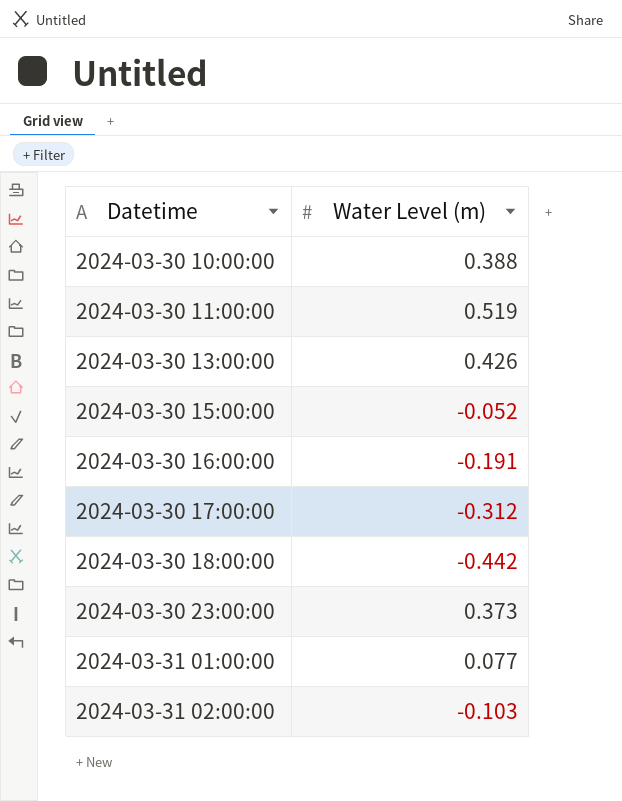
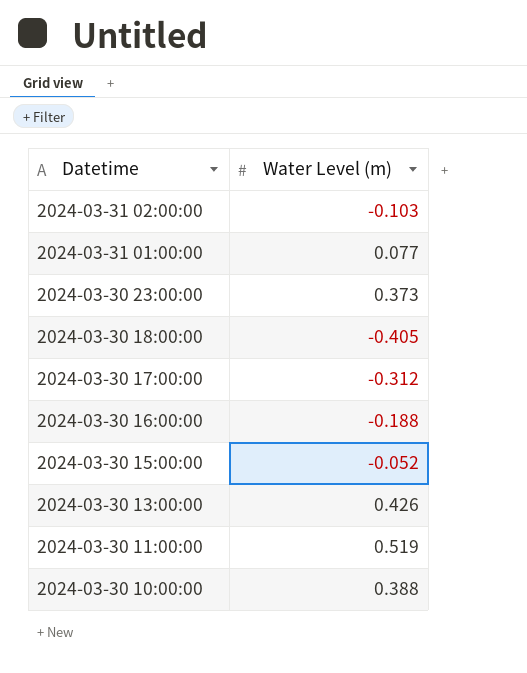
row order: Datetime ascending -> Datetime descending
2024-03-30 18:00:00 | Water Level (m): -0.442 -> -0.405
2024-03-30 16:00:00 | Water Level (m): -0.191 -> -0.188

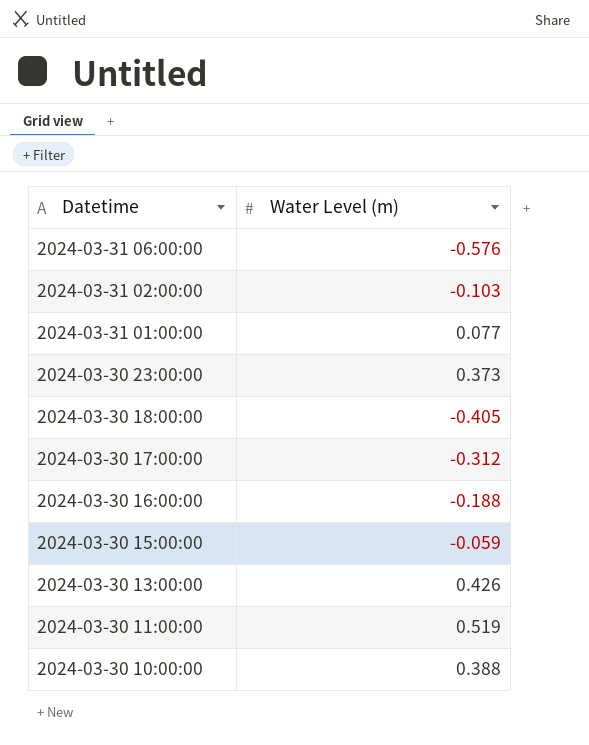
row 2024-03-31 06:00:00: none -> -0.576
2024-03-30 15:00:00 | Water Level (m): -0.052 -> -0.059

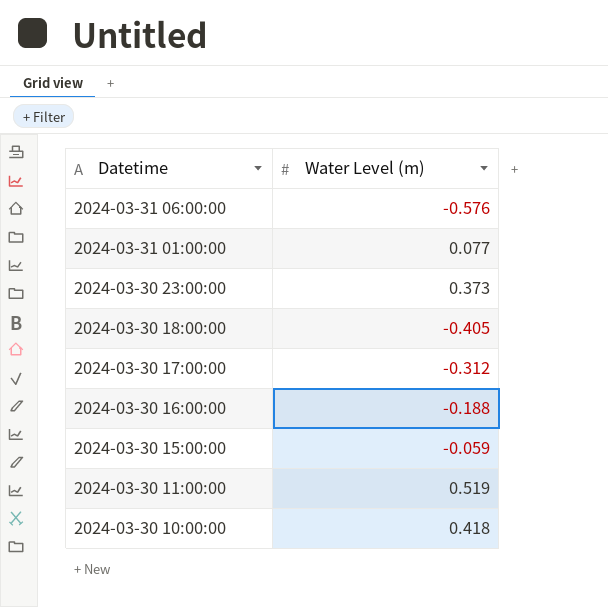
row 2024-03-31 02:00:00: -0.103 -> none
row 2024-03-30 13:00:00: 0.426 -> none
2024-03-30 10:00:00 | Water Level (m): 0.388 -> 0.418

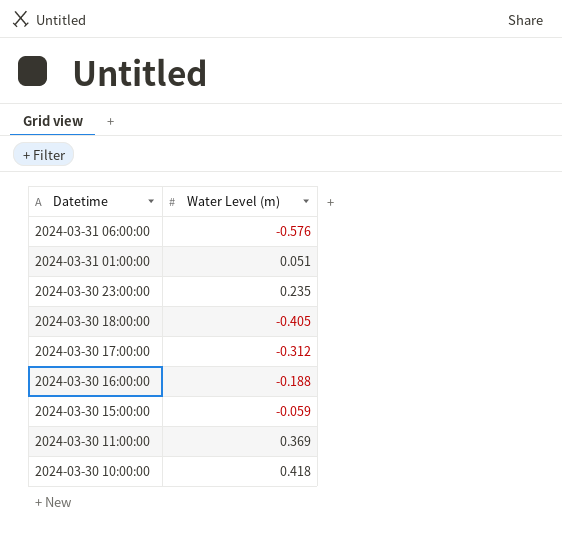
2024-03-31 01:00:00 | Water Level (m): 0.077 -> 0.051
2024-03-30 23:00:00 | Water Level (m): 0.373 -> 0.235
2024-03-30 11:00:00 | Water Level (m): 0.519 -> 0.369

